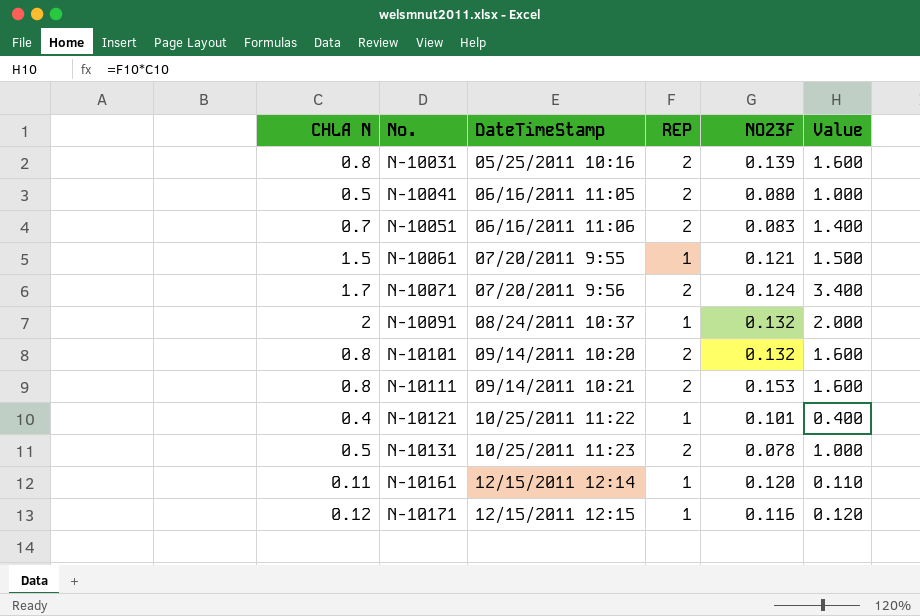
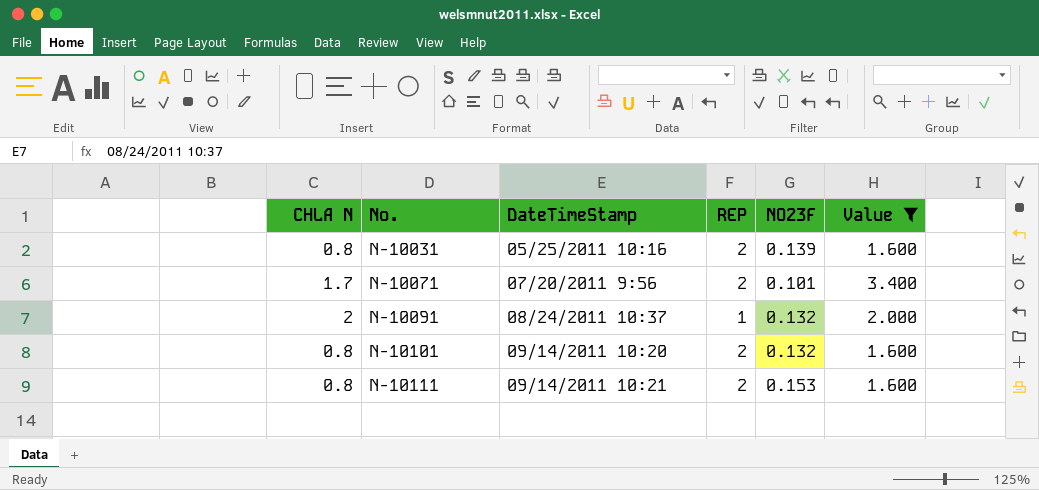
filter: none -> Value >= 1.600
N-10071 | NO23F: 0.124 -> 0.101

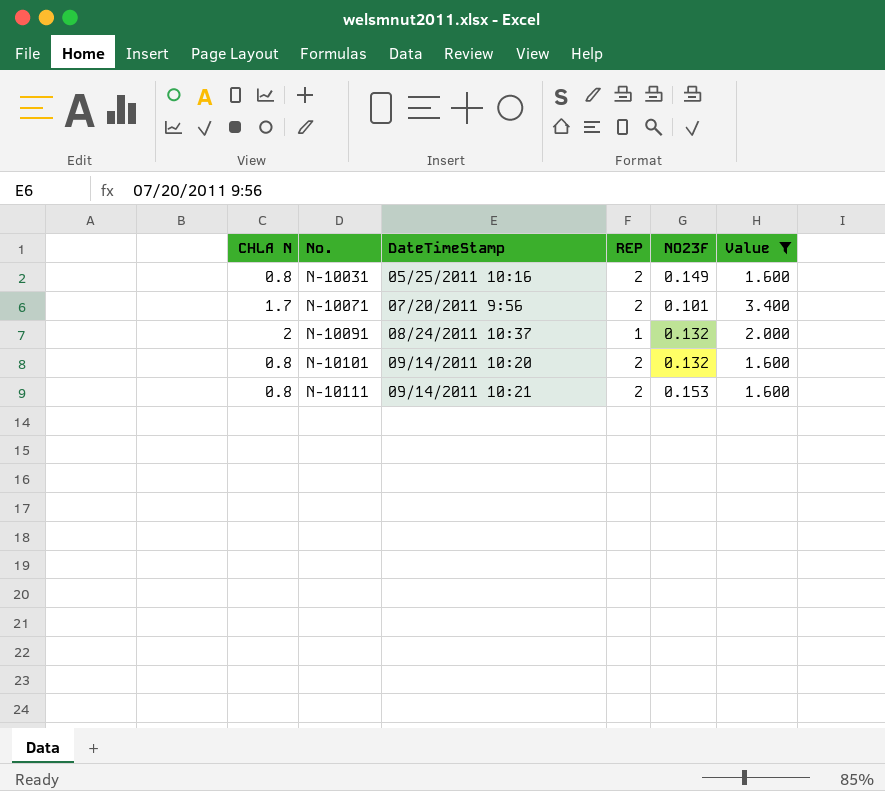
N-10031 | NO23F: 0.139 -> 0.149

